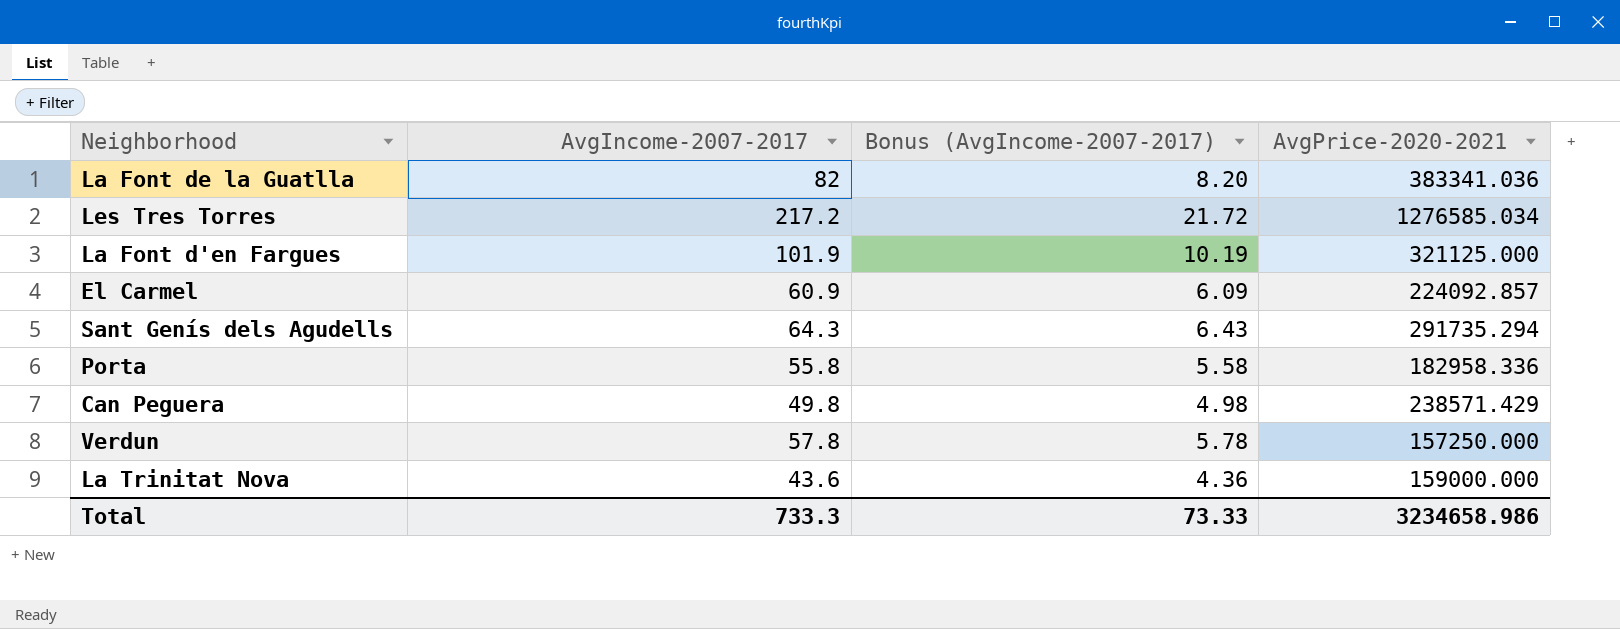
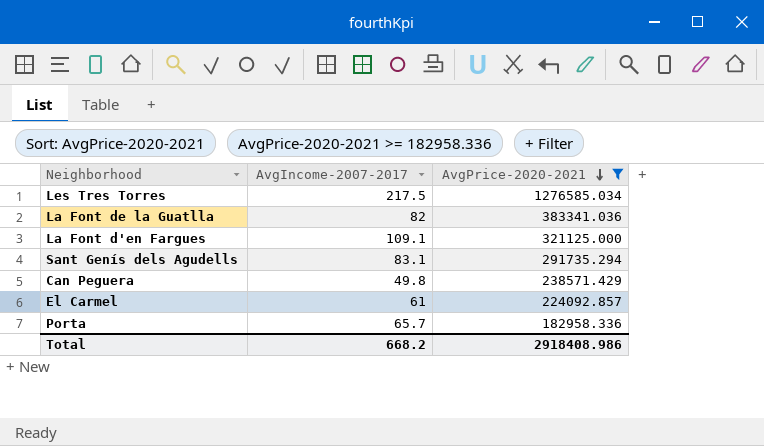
filter: none -> AvgPrice-2020-2021 >= 182958.336
row order: none -> AvgPrice-2020-2021 descending
column Bonus (AvgIncome-2007-2017) | formula: [AvgIncome-2007-2017] * 0.1 -> none
Les Tres Torres | AvgIncome-2007-2017: 217.2 -> 217.5
La Font d'en Fargues | AvgIncome-2007-2017: 101.9 -> 109.1
Sant Genís dels Agudells | AvgIncome-2007-2017: 64.3 -> 83.1
El Carmel | AvgIncome-2007-2017: 60.9 -> 61
Porta | AvgIncome-2007-2017: 55.8 -> 65.7
Total | AvgIncome-2007-2017: 733.3 -> 668.2
Total | AvgPrice-2020-2021: 3234658.986 -> 2918408.986

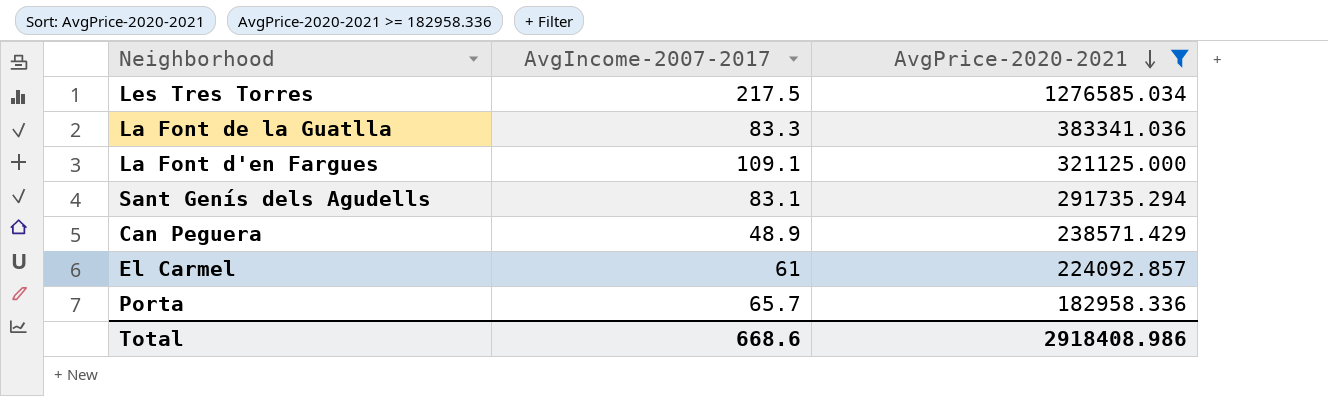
La Font de la Guatlla | AvgIncome-2007-2017: 82 -> 83.3
Can Peguera | AvgIncome-2007-2017: 49.8 -> 48.9
Total | AvgIncome-2007-2017: 668.2 -> 668.6

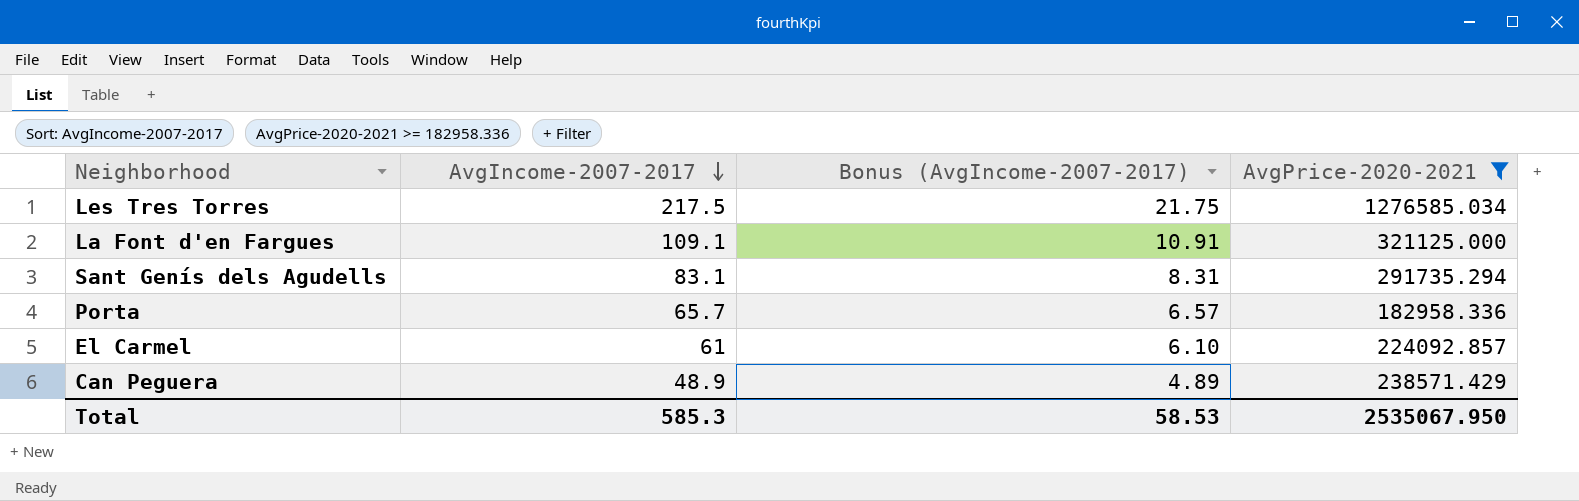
row order: AvgPrice-2020-2021 descending -> AvgIncome-2007-2017 descending
column Bonus (AvgIncome-2007-2017) | formula: none -> [AvgIncome-2007-2017] * 0.1
row La Font de la Guatlla: 83.3 | 383341.036 -> none
Total | AvgIncome-2007-2017: 668.6 -> 585.3
Total | AvgPrice-2020-2021: 2918408.986 -> 2535067.950

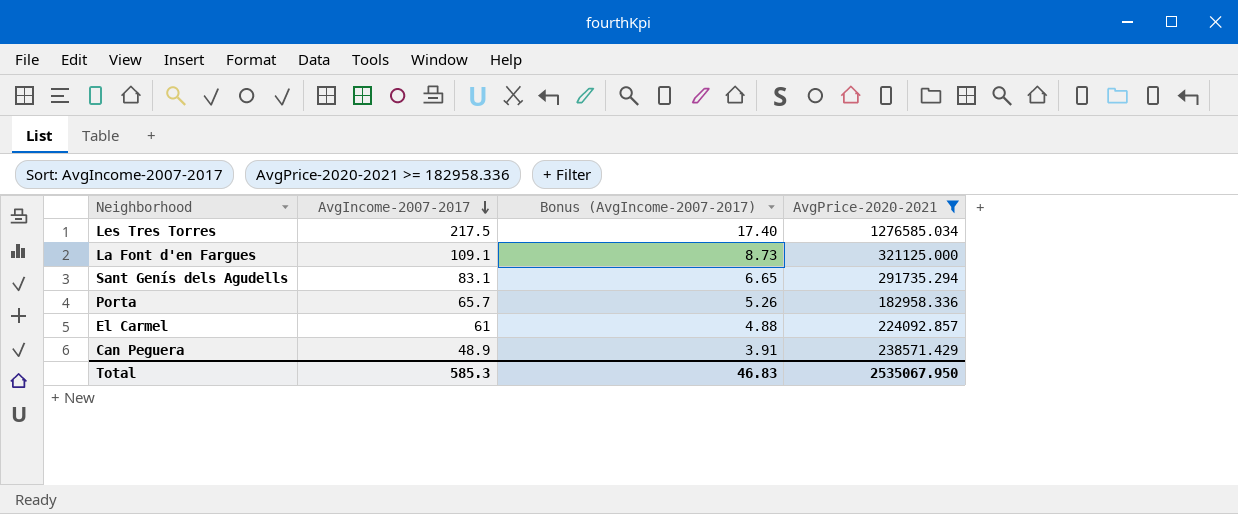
column Bonus (AvgIncome-2007-2017) | formula: [AvgIncome-2007-2017] * 0.1 -> [AvgIncome-2007-2017] * 0.08
Total | Bonus (AvgIncome-2007-2017): 58.53 -> 46.83

